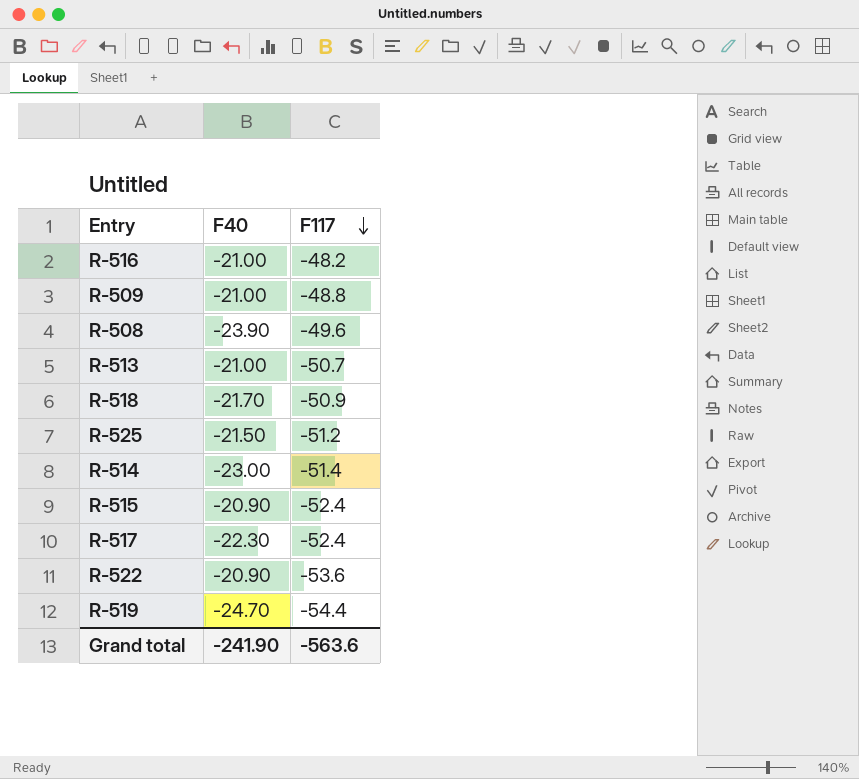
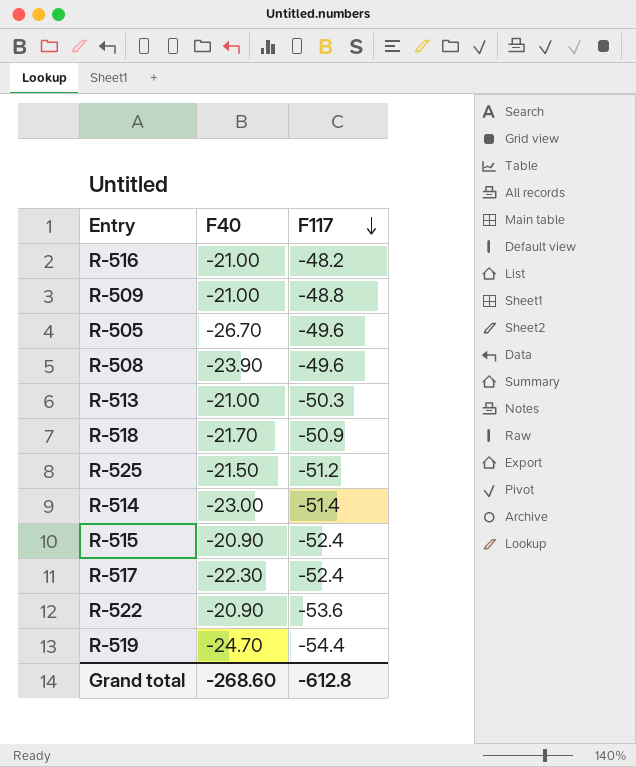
row R-505: none -> -26.70 | -49.6
R-513 | F117: -50.7 -> -50.3
Grand total | F40: -241.90 -> -268.60
Grand total | F117: -563.6 -> -612.8

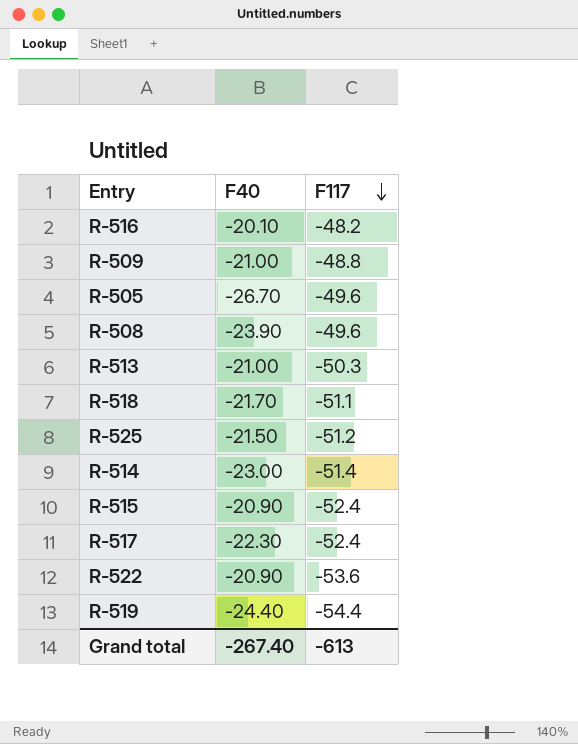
R-516 | F40: -21.00 -> -20.10
R-518 | F117: -50.9 -> -51.1
R-519 | F40: -24.70 -> -24.40
Grand total | F40: -268.60 -> -267.40
Grand total | F117: -612.8 -> -613

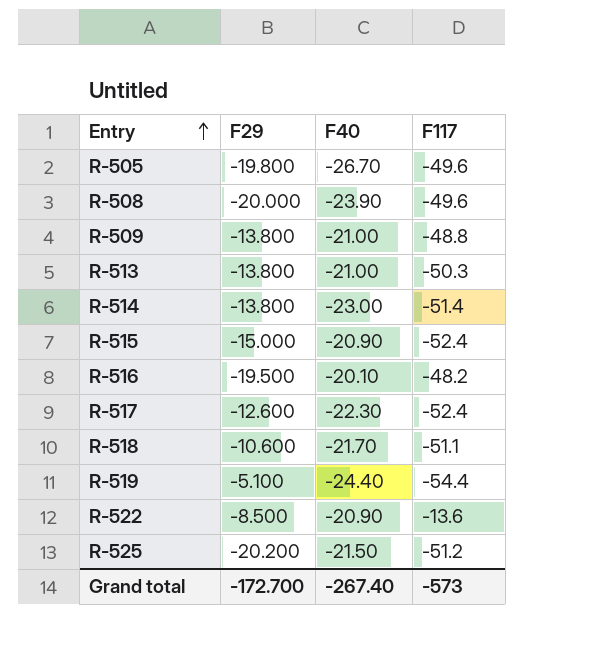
row order: F117 descending -> Entry ascending
column F29 | position: none -> 2
R-522 | F117: -53.6 -> -13.6
Grand total | F117: -613 -> -573

